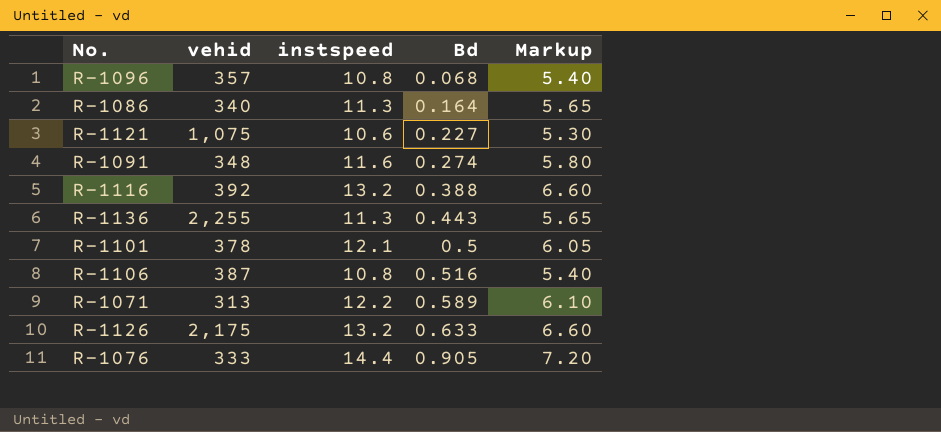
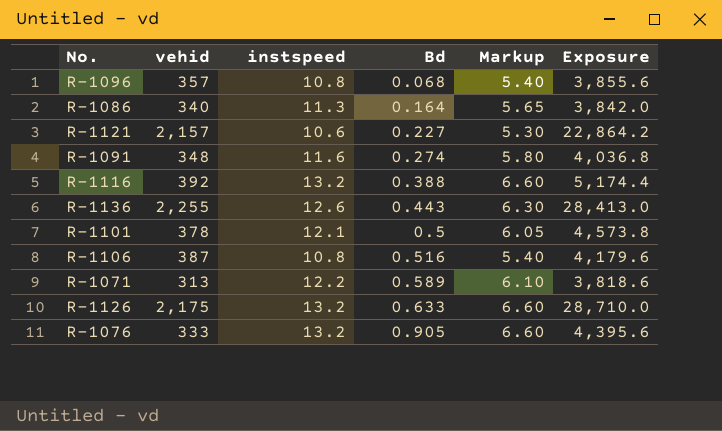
column Exposure | formula: none -> [vehid] * [instspeed]
R-1121 | vehid: 1,075 -> 2,157
R-1136 | instspeed: 11.3 -> 12.6
R-1136 | Markup: 5.65 -> 6.30
R-1076 | instspeed: 14.4 -> 13.2
R-1076 | Markup: 7.20 -> 6.60

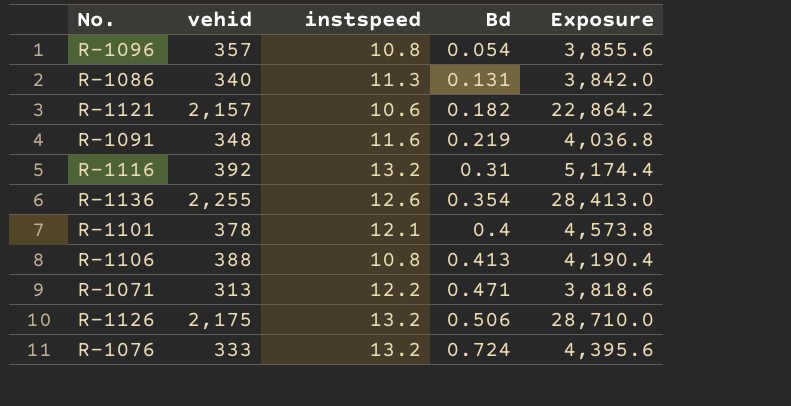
column Markup | formula: [instspeed] * 0.5 -> none
R-1096 | Bd: 0.068 -> 0.054
R-1086 | Bd: 0.164 -> 0.131
R-1121 | Bd: 0.227 -> 0.182
R-1091 | Bd: 0.274 -> 0.219
R-1116 | Bd: 0.388 -> 0.31
R-1136 | Bd: 0.443 -> 0.354
R-1101 | Bd: 0.5 -> 0.4
R-1106 | vehid: 387 -> 388
R-1106 | Bd: 0.516 -> 0.413
R-1106 | Exposure: 4,179.6 -> 4,190.4
R-1071 | Bd: 0.589 -> 0.471
R-1126 | Bd: 0.633 -> 0.506
R-1076 | Bd: 0.905 -> 0.724

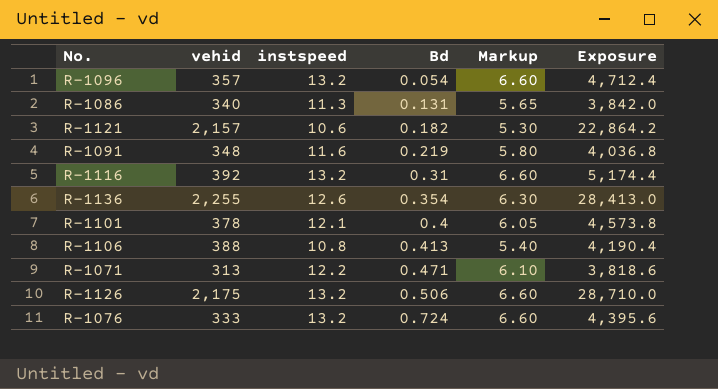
column Markup | formula: none -> [instspeed] * 0.5
R-1096 | instspeed: 10.8 -> 13.2
R-1096 | Exposure: 3,855.6 -> 4,712.4

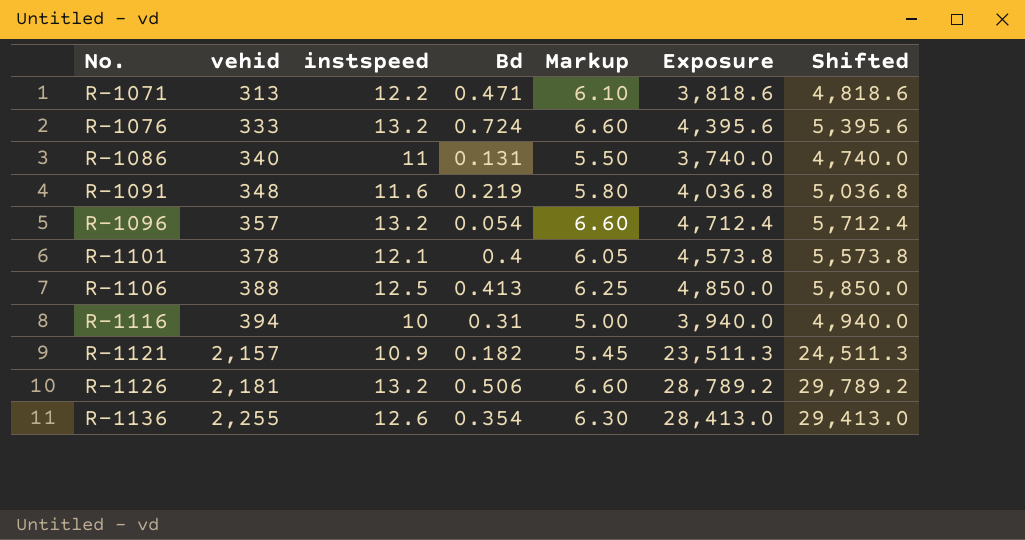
row order: Bd ascending -> No. ascending
column Shifted | formula: none -> [Exposure] + 1000
R-1086 | instspeed: 11.3 -> 11
R-1086 | Markup: 5.65 -> 5.50
R-1086 | Exposure: 3,842.0 -> 3,740.0
R-1106 | instspeed: 10.8 -> 12.5
R-1106 | Markup: 5.40 -> 6.25
R-1106 | Exposure: 4,190.4 -> 4,850.0
R-1116 | vehid: 392 -> 394
R-1116 | instspeed: 13.2 -> 10
R-1116 | Markup: 6.60 -> 5.00
R-1116 | Exposure: 5,174.4 -> 3,940.0
R-1121 | instspeed: 10.6 -> 10.9
R-1121 | Markup: 5.30 -> 5.45
R-1121 | Exposure: 22,864.2 -> 23,511.3
R-1126 | vehid: 2,175 -> 2,181
R-1126 | Exposure: 28,710.0 -> 28,789.2

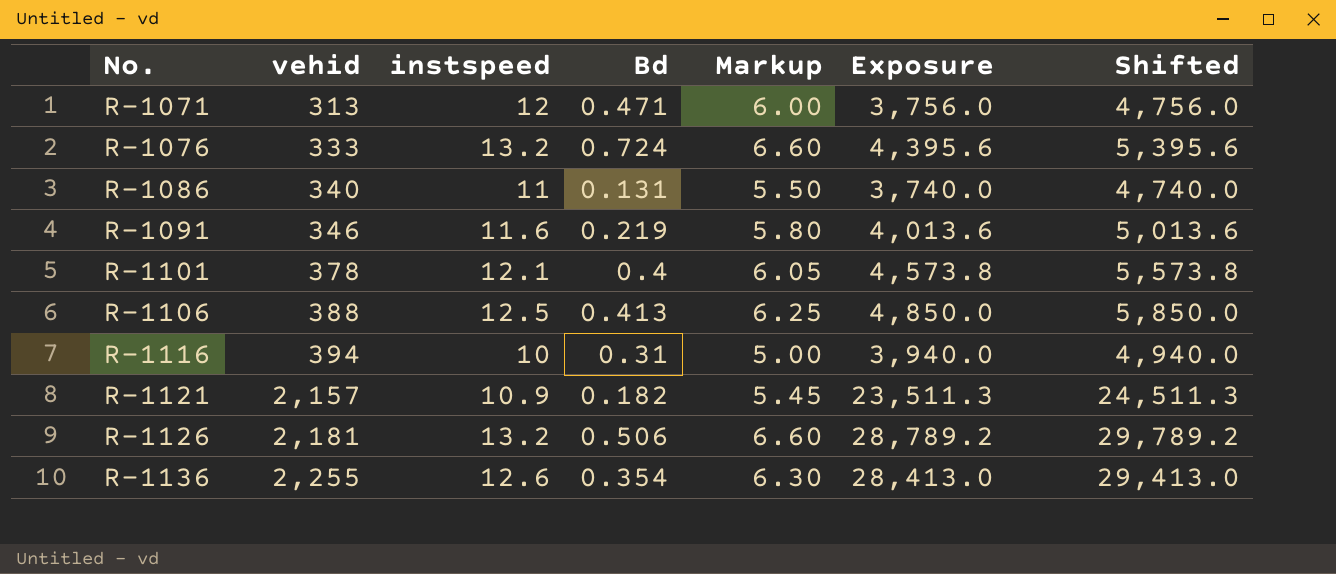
row R-1096: 357 | 13.2 | 0.054 | 6.60 | 4,712.4 | 5,712.4 -> none
R-1071 | instspeed: 12.2 -> 12
R-1071 | Markup: 6.10 -> 6.00
R-1071 | Exposure: 3,818.6 -> 3,756.0
R-1071 | Shifted: 4,818.6 -> 4,756.0
R-1091 | vehid: 348 -> 346
R-1091 | Exposure: 4,036.8 -> 4,013.6
R-1091 | Shifted: 5,036.8 -> 5,013.6

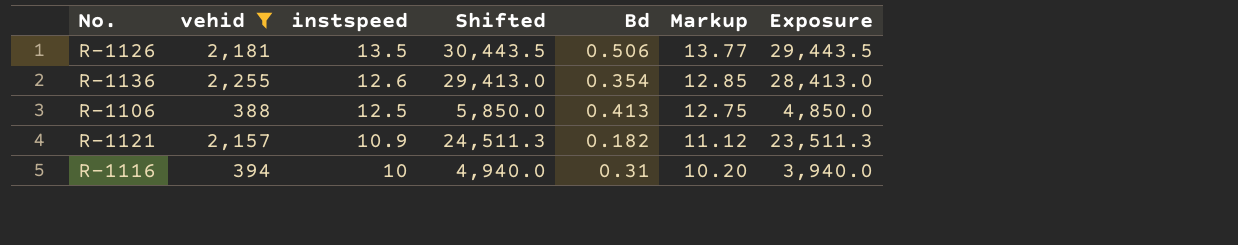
filter: none -> vehid >= 388
row order: No. ascending -> instspeed descending
column Shifted | position: 7 -> 4
column Markup | formula: [instspeed] * 0.5 -> [instspeed] * 1.02
R-1126 | instspeed: 13.2 -> 13.5
R-1126 | Shifted: 29,789.2 -> 30,443.5
R-1126 | Exposure: 28,789.2 -> 29,443.5

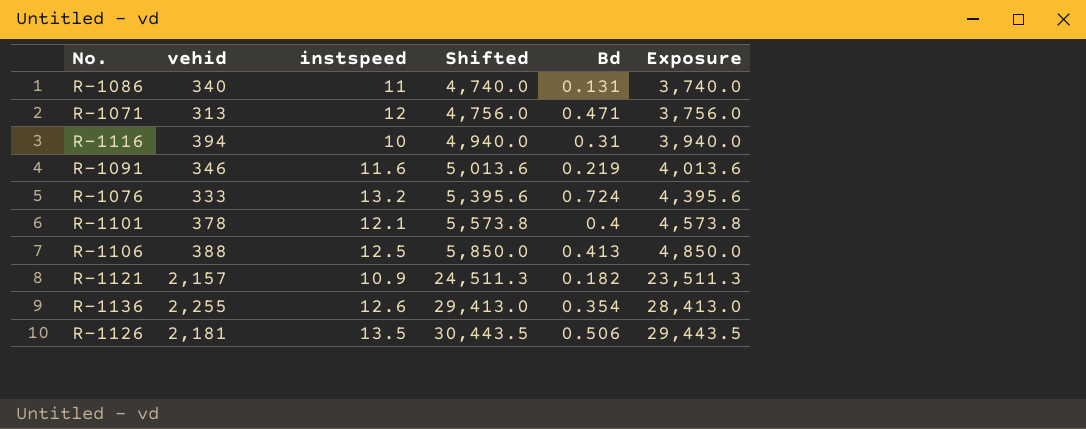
filter: vehid >= 388 -> none
row order: instspeed descending -> Shifted ascending
column Markup | formula: [instspeed] * 1.02 -> none

